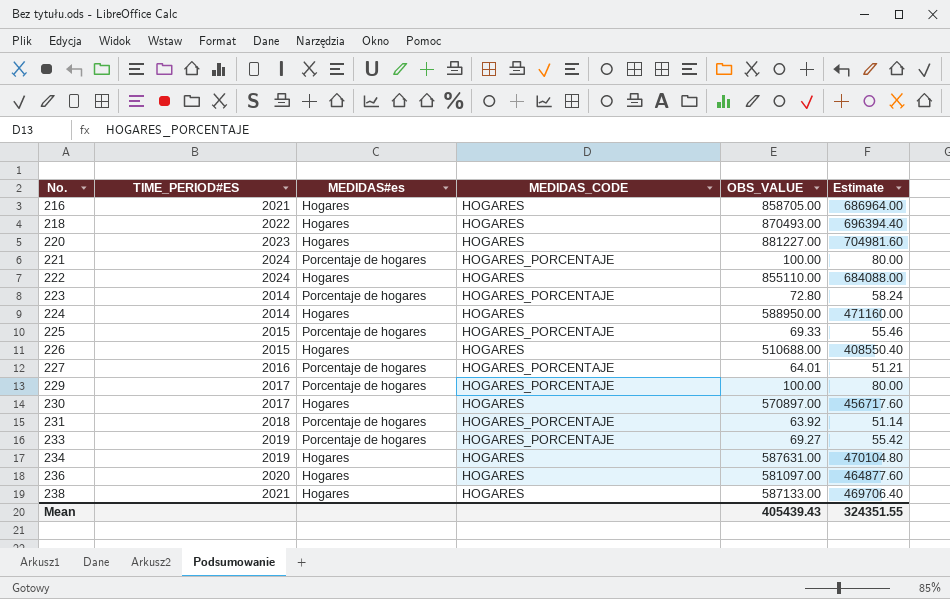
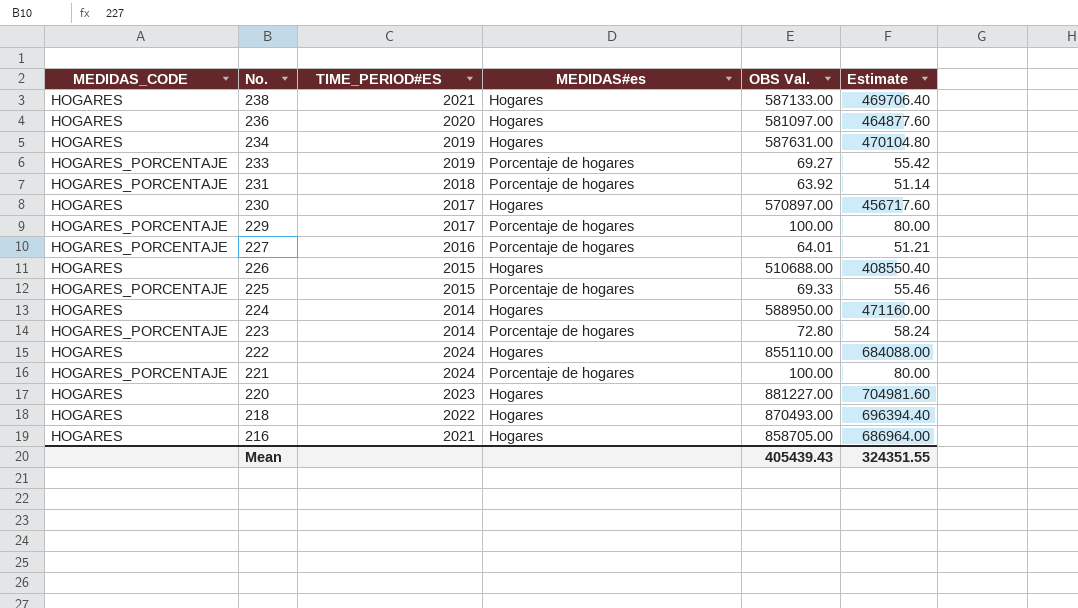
row order: No. ascending -> No. descending
column MEDIDAS_CODE | position: 4 -> 1
column name: OBS_VALUE -> OBS Val.

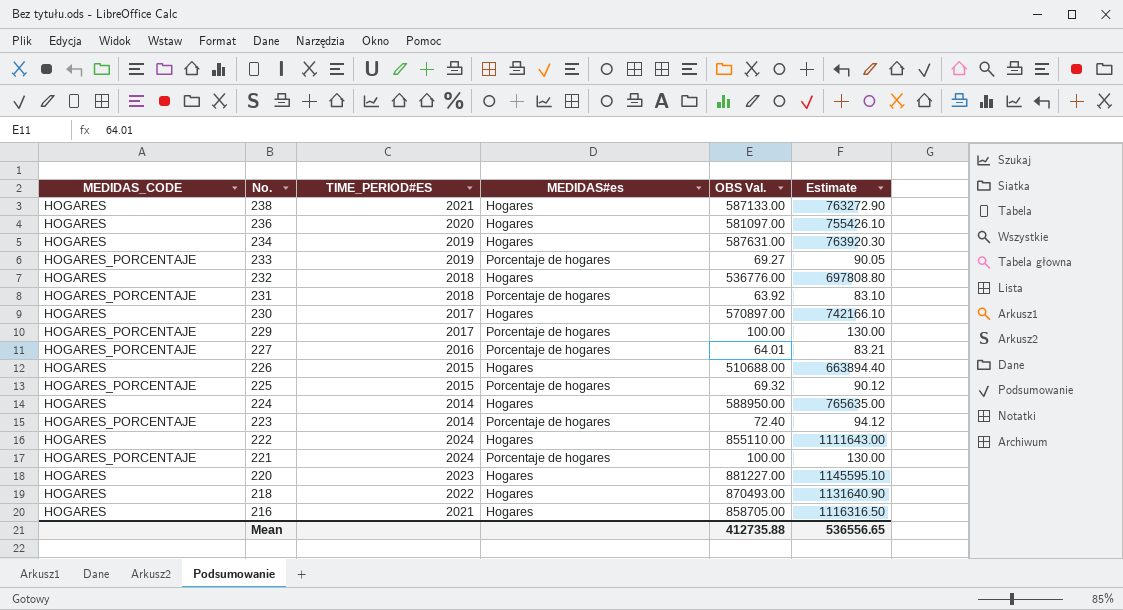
column Estimate | formula: [OBS Val.] * 0.8 -> [OBS Val.] * 1.3
row 232: none -> HOGARES | 2018 | Hogares | 536776.00 | 697808.80
225 | OBS Val.: 69.33 -> 69.32
223 | OBS Val.: 72.80 -> 72.40
Mean | OBS Val.: 405439.43 -> 412735.88
Mean | Estimate: 324351.55 -> 536556.65

